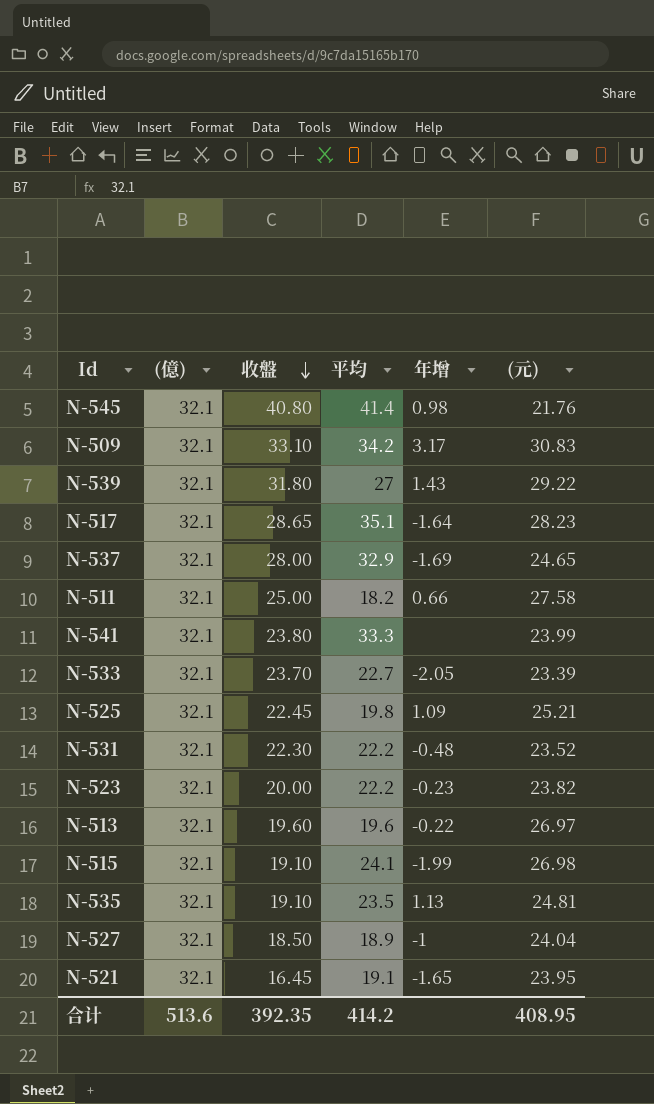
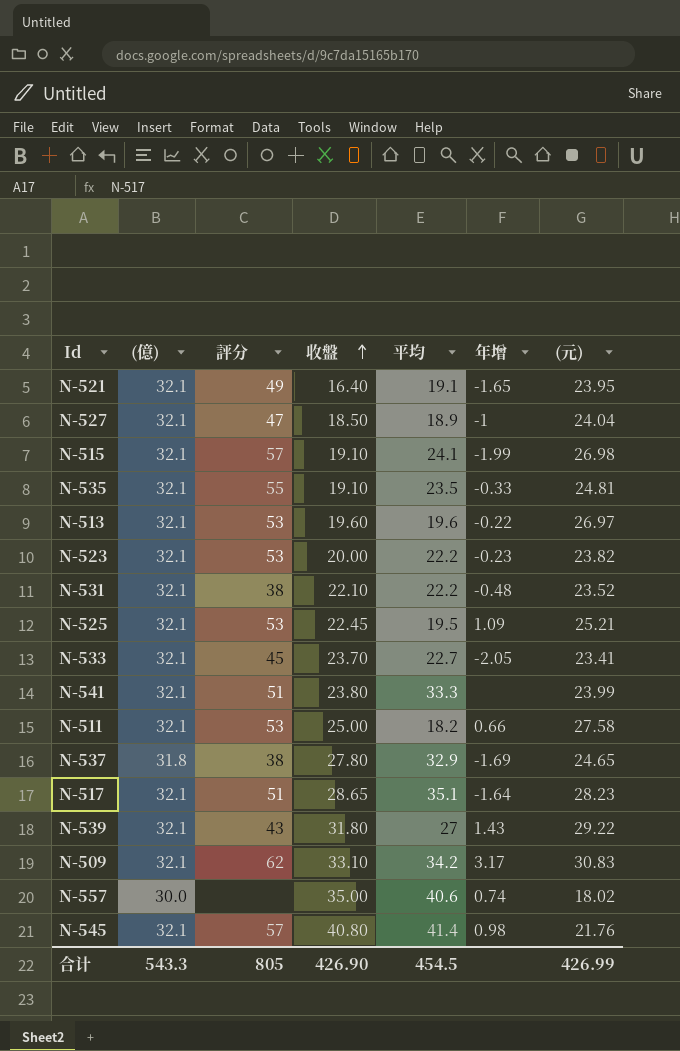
row order: 收盤 descending -> 收盤 ascending
column 評分 | position: none -> 3
N-521 | 收盤: 16.45 -> 16.40
N-535 | 年增: 1.13 -> -0.33
N-531 | 收盤: 22.30 -> 22.10
N-525 | 平均: 19.8 -> 19.5
N-533 | (元): 23.39 -> 23.41
N-537 | (億): 32.1 -> 31.8
N-537 | 收盤: 28.00 -> 27.80
row N-557: none -> 30.0 | none | 35.00 | 40.6 | 0.74 | 18.02
合计 | (億): 513.6 -> 543.3
合计 | 收盤: 392.35 -> 426.90
合计 | 平均: 414.2 -> 454.5
合计 | (元): 408.95 -> 426.99

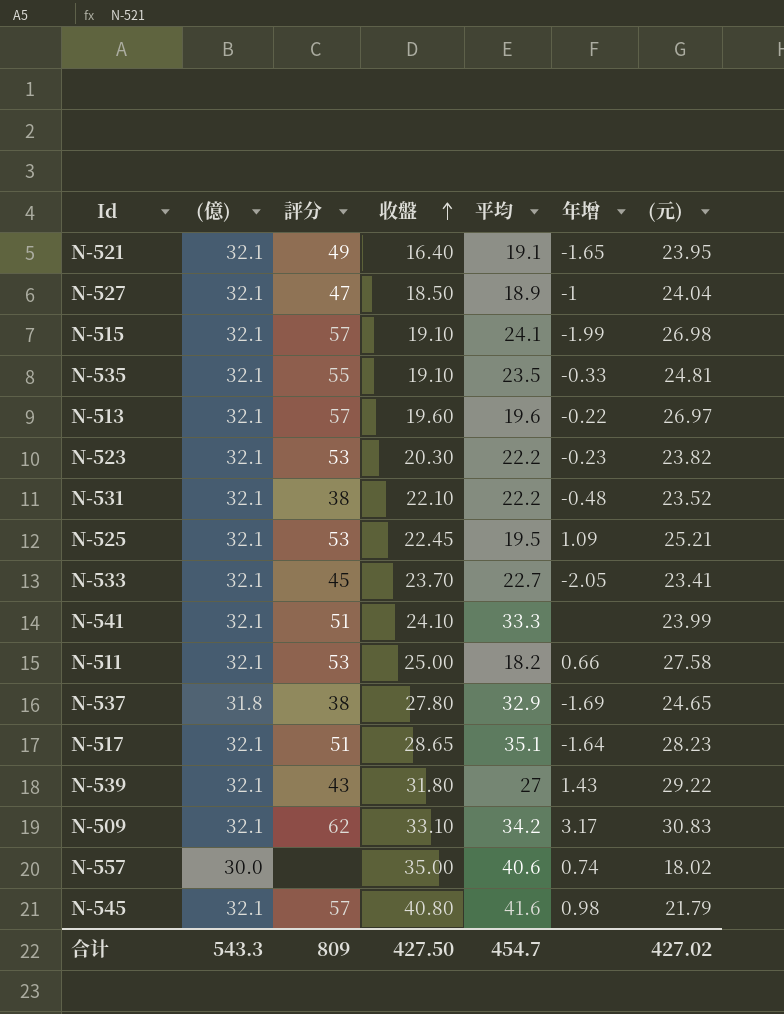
N-513 | 評分: 53 -> 57
N-523 | 收盤: 20.00 -> 20.30
N-541 | 收盤: 23.80 -> 24.10
N-545 | 平均: 41.4 -> 41.6
N-545 | (元): 21.76 -> 21.79
合计 | 評分: 805 -> 809
合计 | 收盤: 426.90 -> 427.50
合计 | 平均: 454.5 -> 454.7
合计 | (元): 426.99 -> 427.02

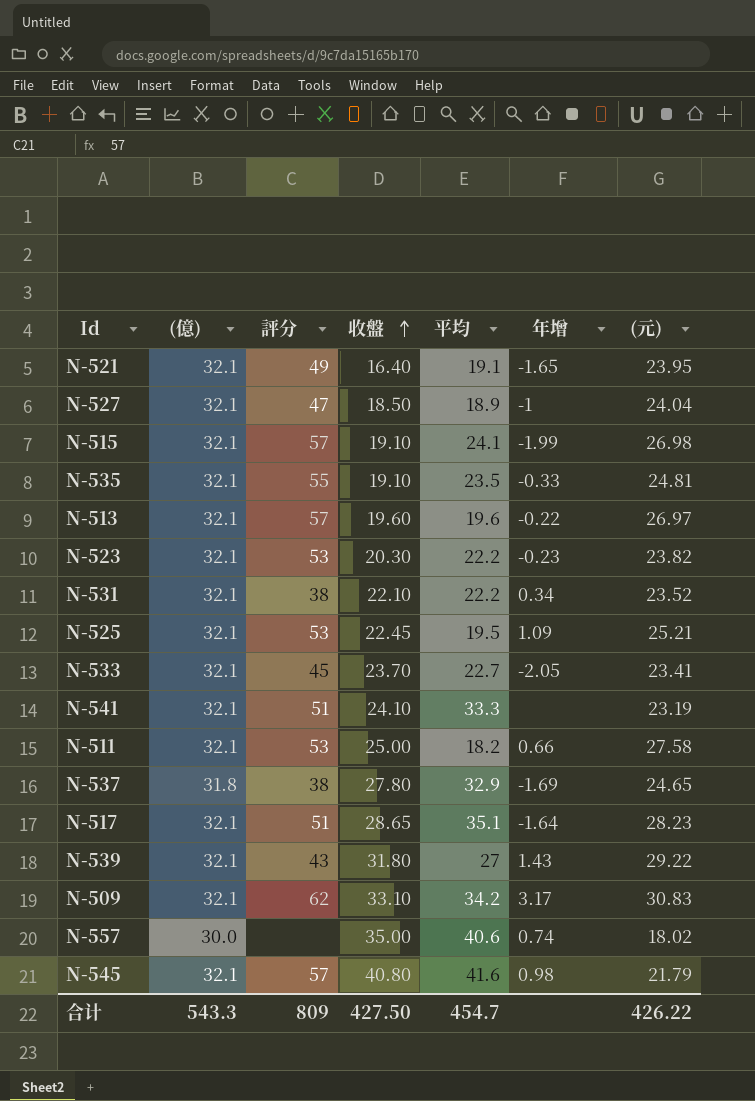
N-531 | 年增: -0.48 -> 0.34
N-541 | (元): 23.99 -> 23.19
合计 | (元): 427.02 -> 426.22

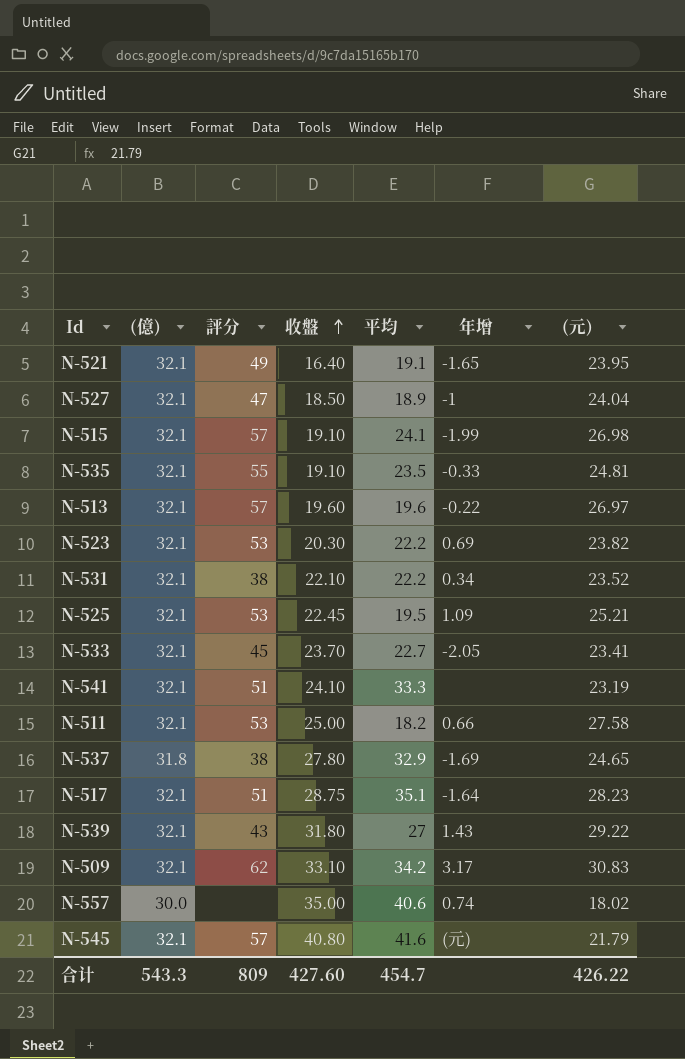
N-523 | 年增: -0.23 -> 0.69
N-517 | 收盤: 28.65 -> 28.75
N-545 | 年增: 0.98 -> (元)
合计 | 收盤: 427.50 -> 427.60

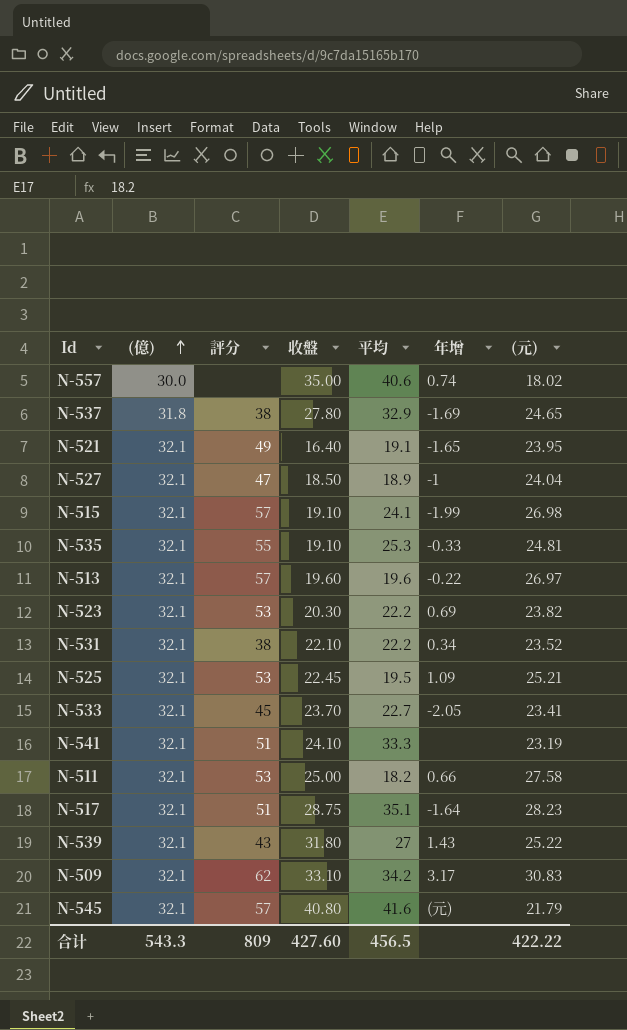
row order: 收盤 ascending -> (億) ascending
N-535 | 平均: 23.5 -> 25.3
N-539 | (元): 29.22 -> 25.22
合计 | 平均: 454.7 -> 456.5
合计 | (元): 426.22 -> 422.22

